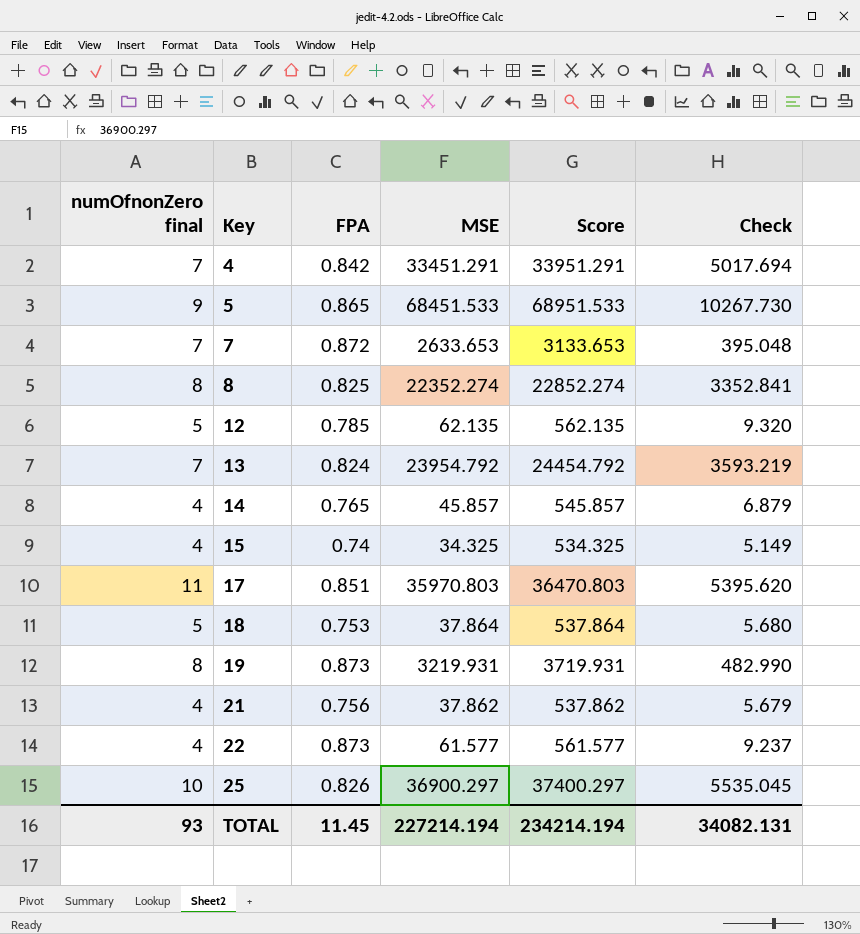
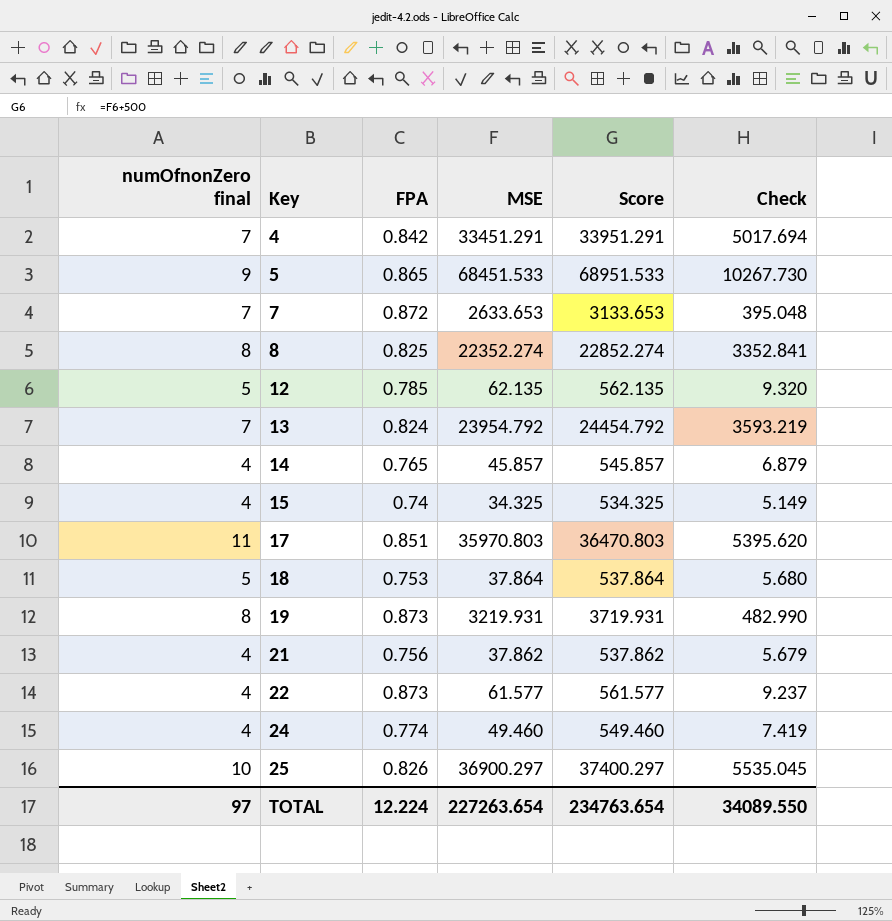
row 24: none -> 4 | 0.774 | 49.460 | 549.460 | 7.419
TOTAL | numOfnonZero final: 93 -> 97
TOTAL | FPA: 11.45 -> 12.224
TOTAL | MSE: 227214.194 -> 227263.654
TOTAL | Score: 234214.194 -> 234763.654
TOTAL | Check: 34082.131 -> 34089.550

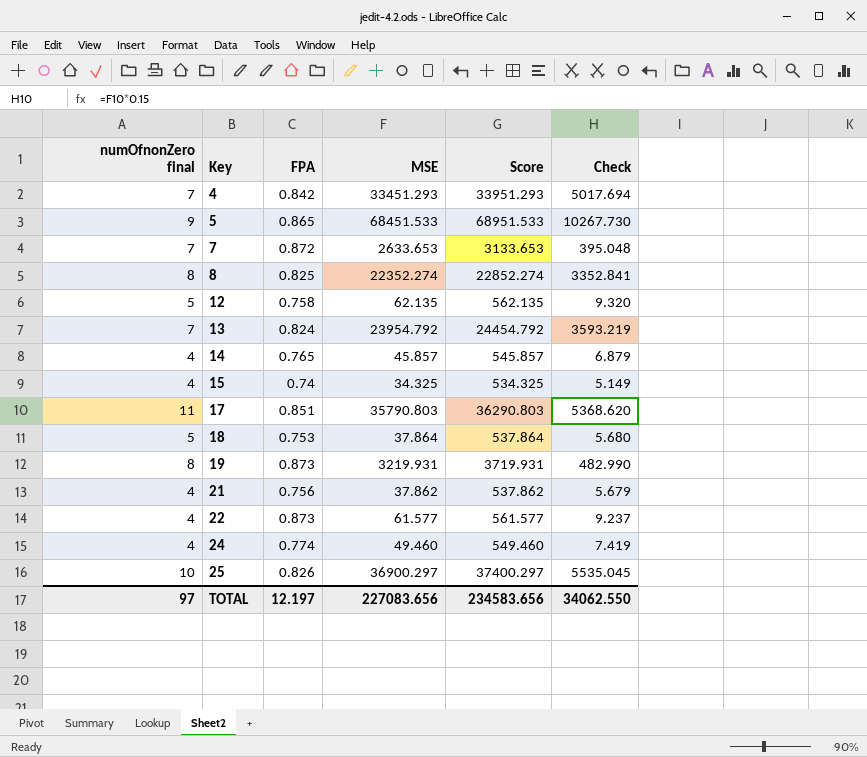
4 | MSE: 33451.291 -> 33451.293
4 | Score: 33951.291 -> 33951.293
12 | FPA: 0.785 -> 0.758
17 | MSE: 35970.803 -> 35790.803
17 | Score: 36470.803 -> 36290.803
17 | Check: 5395.620 -> 5368.620
TOTAL | FPA: 12.224 -> 12.197
TOTAL | MSE: 227263.654 -> 227083.656
TOTAL | Score: 234763.654 -> 234583.656
TOTAL | Check: 34089.550 -> 34062.550

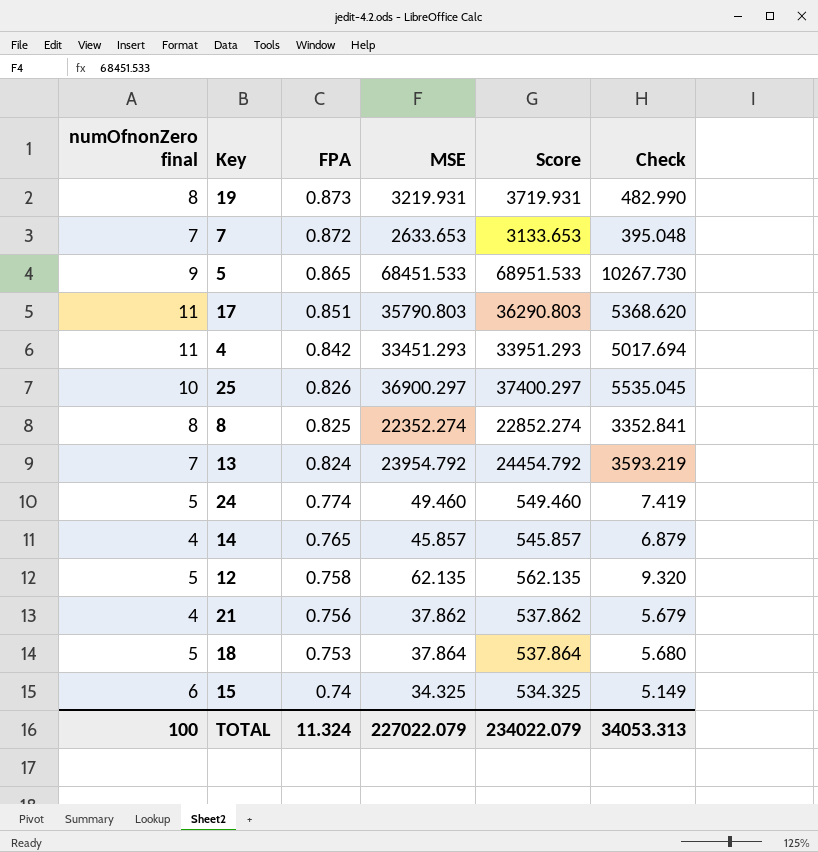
row order: Key ascending -> FPA descending
row 22: 4 | 0.873 | 61.577 | 561.577 | 9.237 -> none
4 | numOfnonZero final: 7 -> 11
24 | numOfnonZero final: 4 -> 5
15 | numOfnonZero final: 4 -> 6
TOTAL | numOfnonZero final: 97 -> 100
TOTAL | FPA: 12.197 -> 11.324
TOTAL | MSE: 227083.656 -> 227022.079
TOTAL | Score: 234583.656 -> 234022.079
TOTAL | Check: 34062.550 -> 34053.313

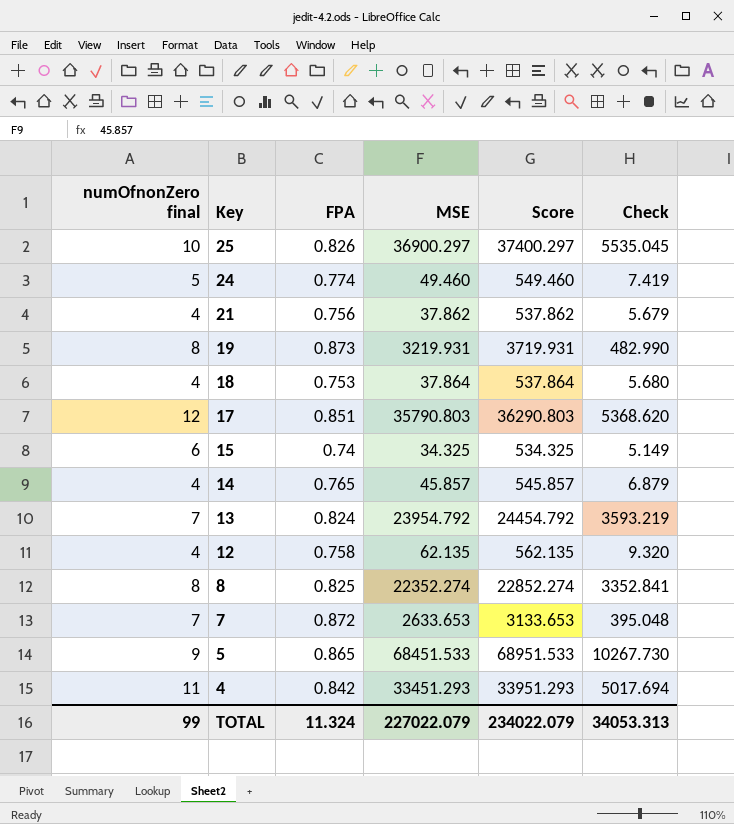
row order: FPA descending -> Key descending
18 | numOfnonZero final: 5 -> 4
17 | numOfnonZero final: 11 -> 12
12 | numOfnonZero final: 5 -> 4
TOTAL | numOfnonZero final: 100 -> 99

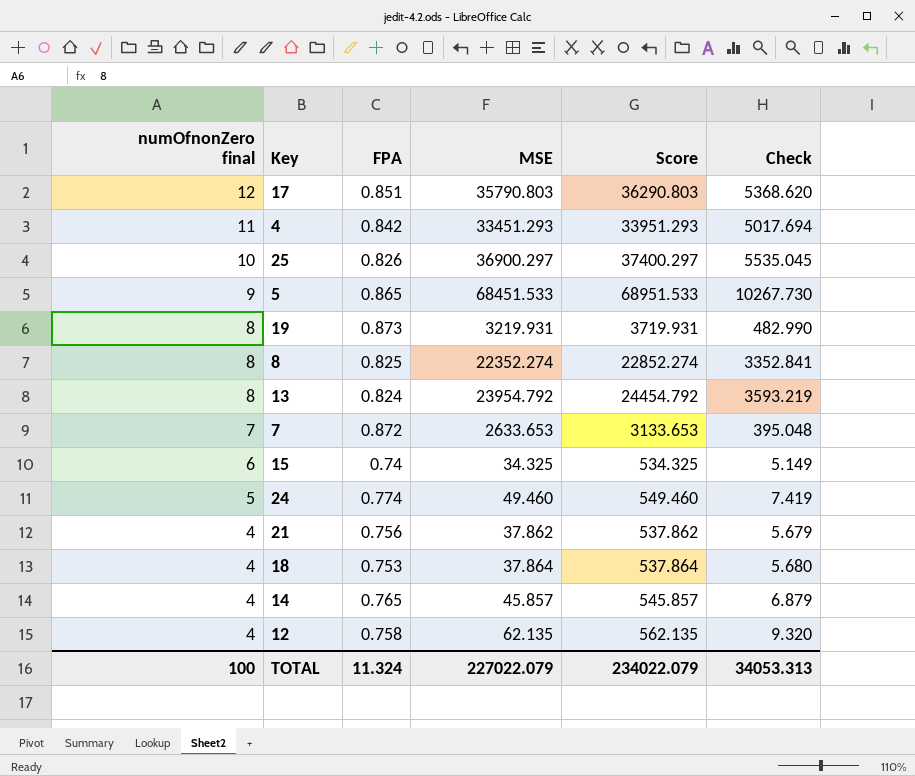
row order: Key descending -> numOfnonZero final descending
13 | numOfnonZero final: 7 -> 8
TOTAL | numOfnonZero final: 99 -> 100

